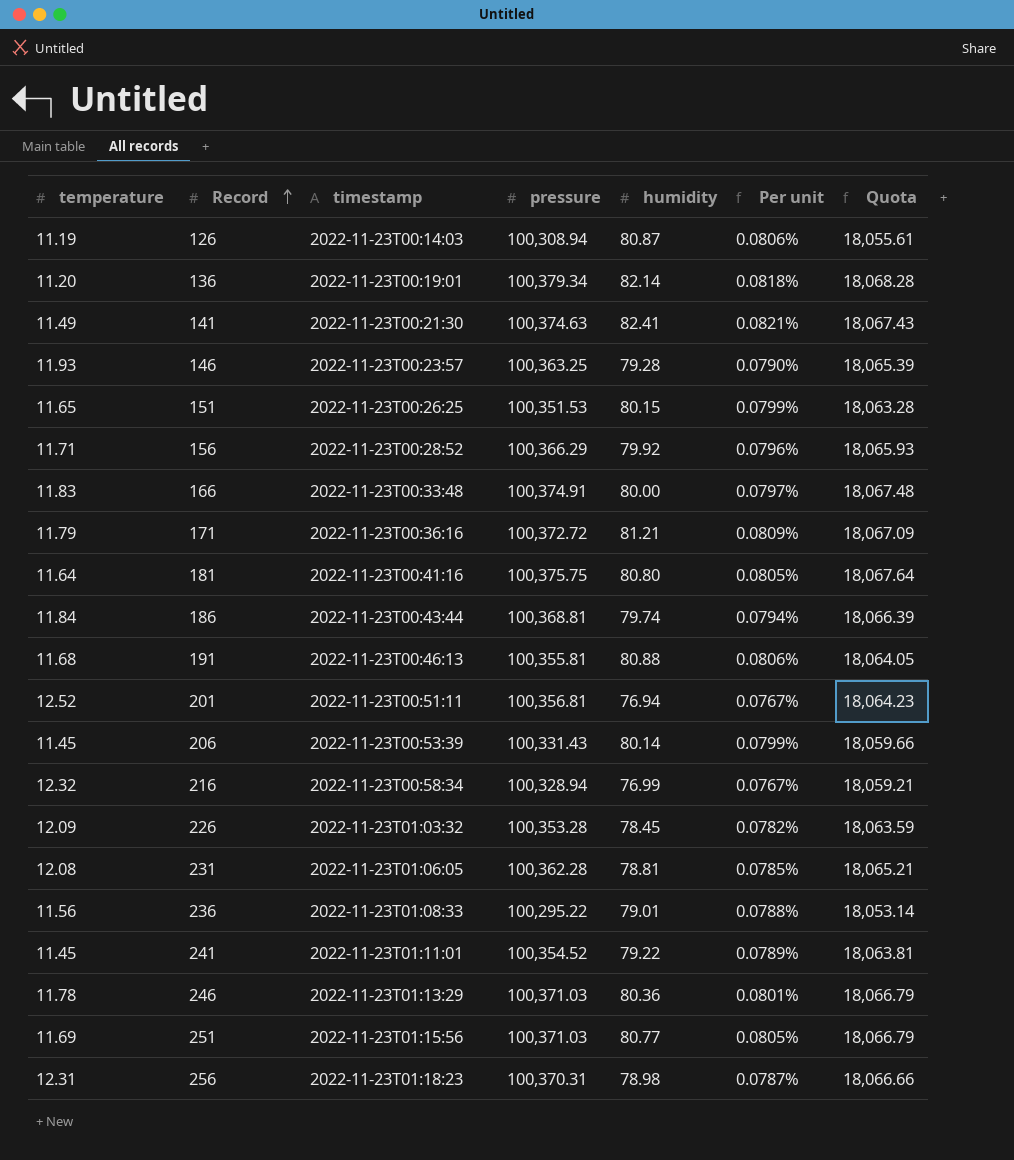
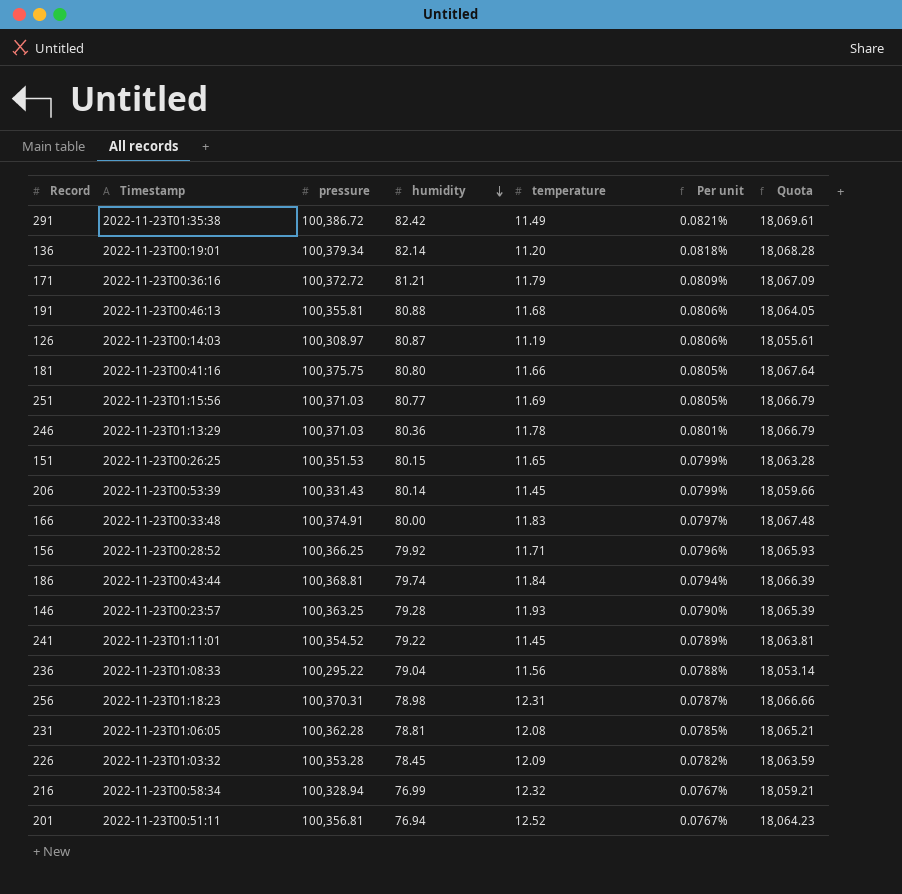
row order: Record ascending -> humidity descending
column name: timestamp -> Timestamp
column temperature | position: 1 -> 5
row 141: 11.49 | 2022-11-23T00:21:30 | 100,374.63 | 82.41 | 0.0821% | 18,067.43 -> none
row 291: none -> 2022-11-23T01:35:38 | 100,386.72 | 82.42 | 11.49 | 0.0821% | 18,069.61
126 | pressure: 100,308.94 -> 100,308.97
181 | temperature: 11.64 -> 11.66
156 | pressure: 100,366.29 -> 100,366.25
236 | humidity: 79.01 -> 79.04

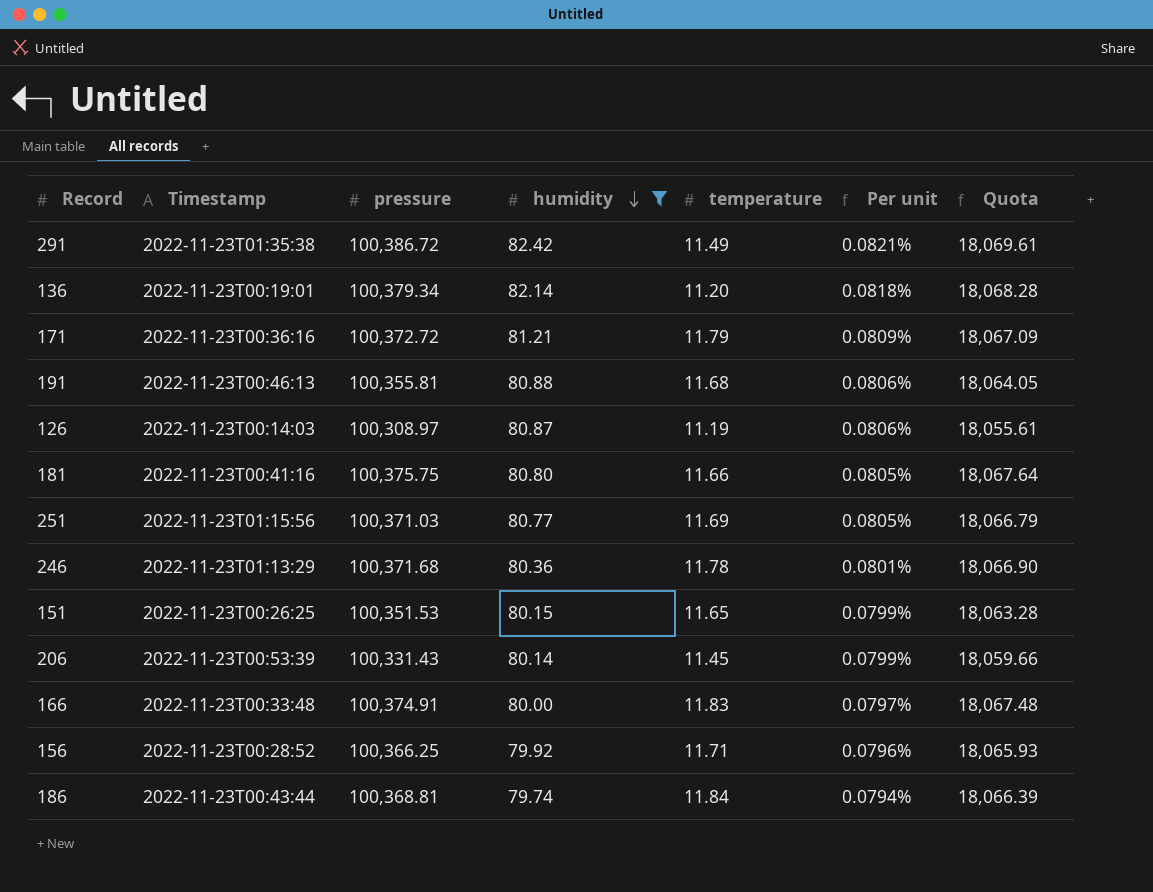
filter: none -> humidity >= 79.74
246 | pressure: 100,371.03 -> 100,371.68
246 | Quota: 18,066.79 -> 18,066.90

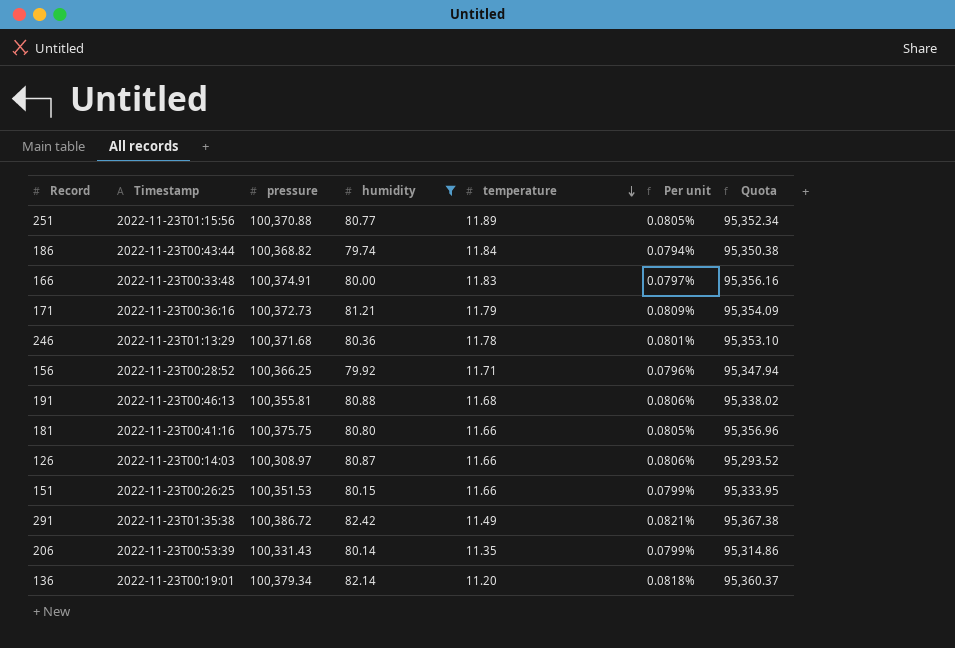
row order: humidity descending -> temperature descending
column Quota | formula: [pressure] * 0.18 -> [pressure] * 0.95
251 | pressure: 100,371.03 -> 100,370.88
251 | temperature: 11.69 -> 11.89
186 | pressure: 100,368.81 -> 100,368.82
171 | pressure: 100,372.72 -> 100,372.73
126 | temperature: 11.19 -> 11.66
151 | temperature: 11.65 -> 11.66
206 | temperature: 11.45 -> 11.35

